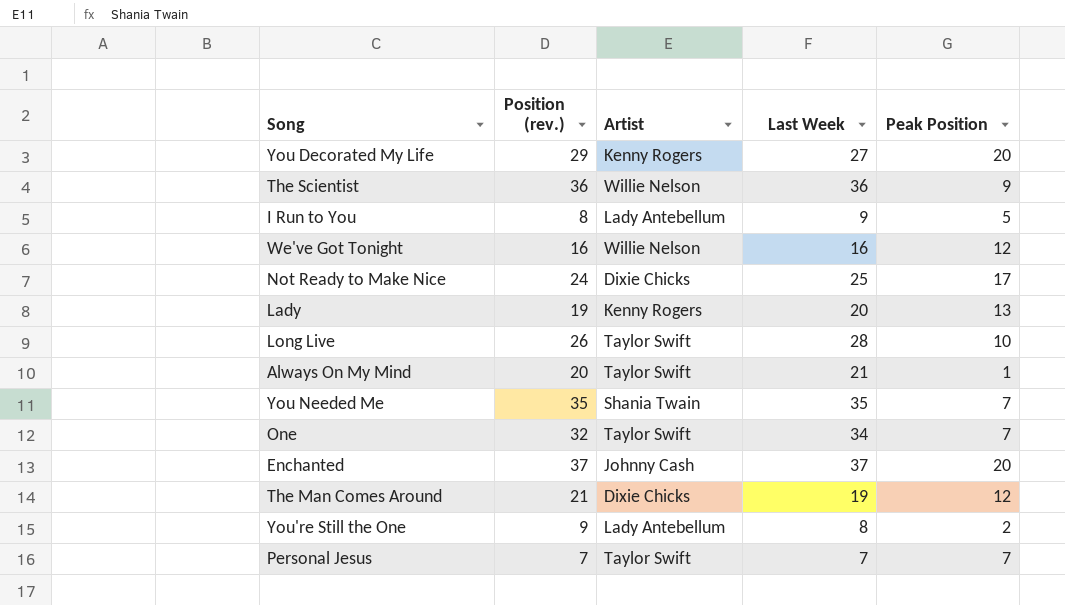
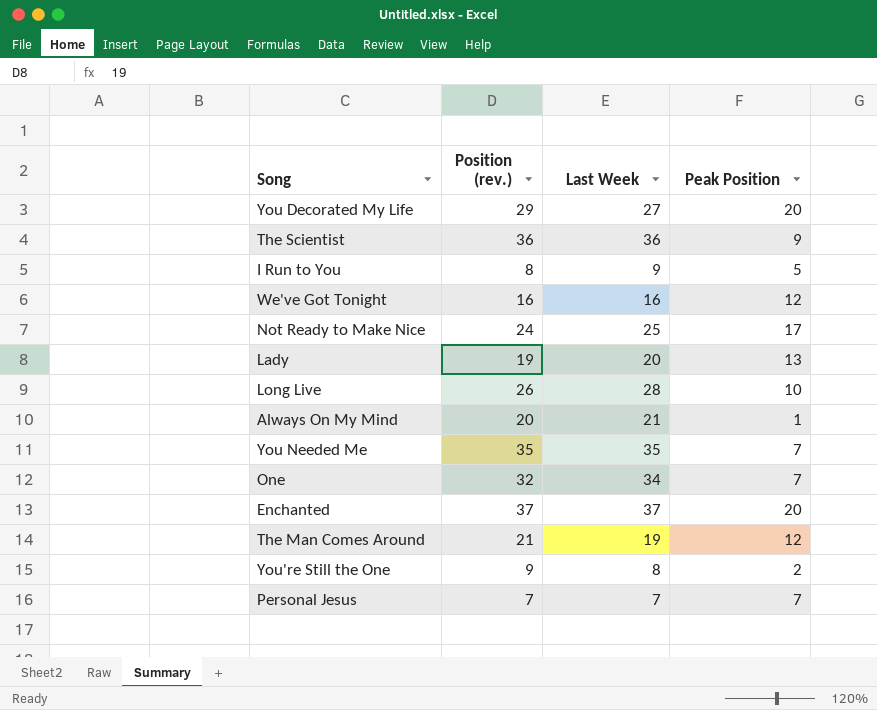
column Artist | position: 3 -> none

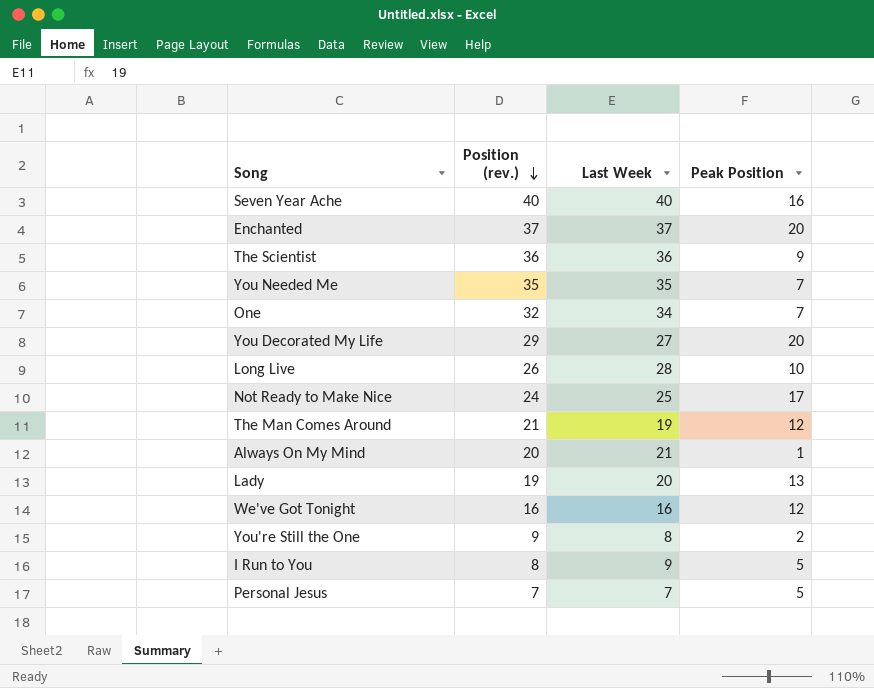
row order: none -> Position (rev.) descending
row Seven Year Ache: none -> 40 | 40 | 16
Personal Jesus | Peak Position: 7 -> 5

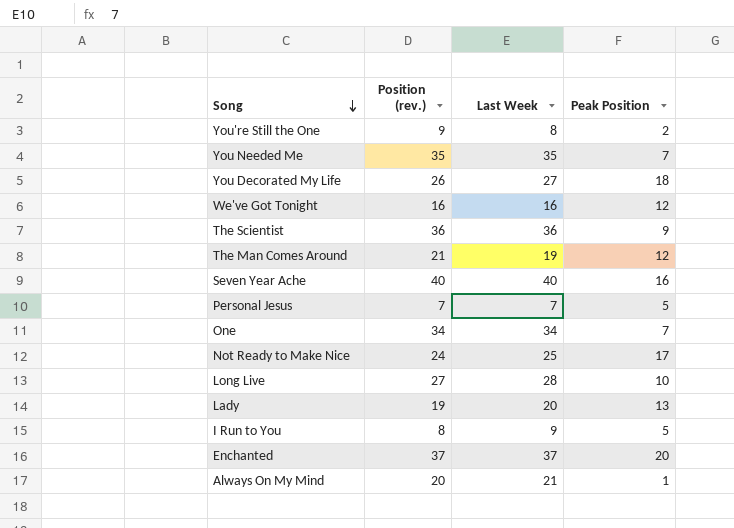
row order: Position (rev.) descending -> Song descending
You Decorated My Life | Position (rev.): 29 -> 26
You Decorated My Life | Peak Position: 20 -> 18
One | Position (rev.): 32 -> 34
Long Live | Position (rev.): 26 -> 27

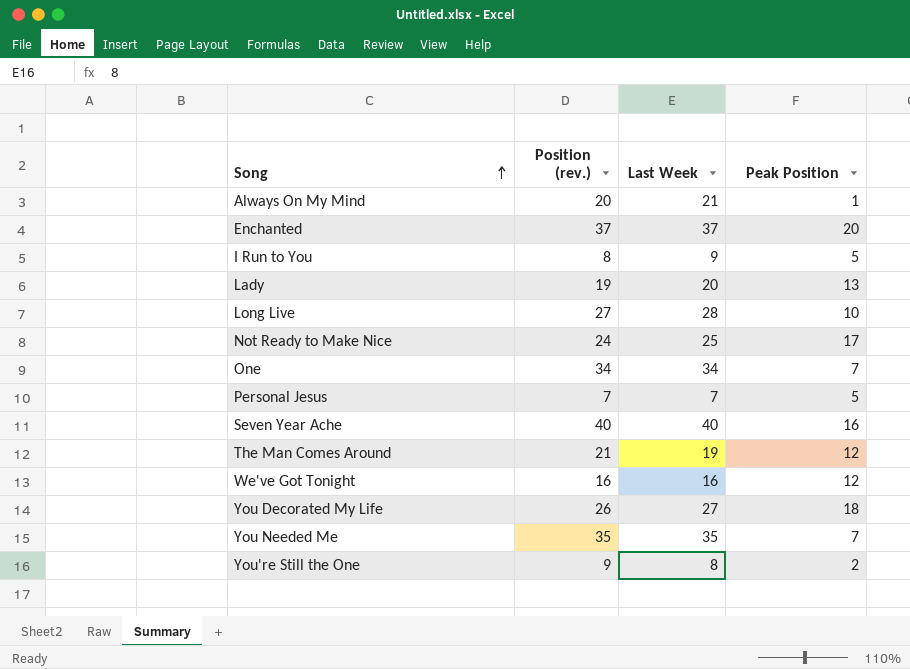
row order: Song descending -> Song ascending
row The Scientist: 36 | 36 | 9 -> none

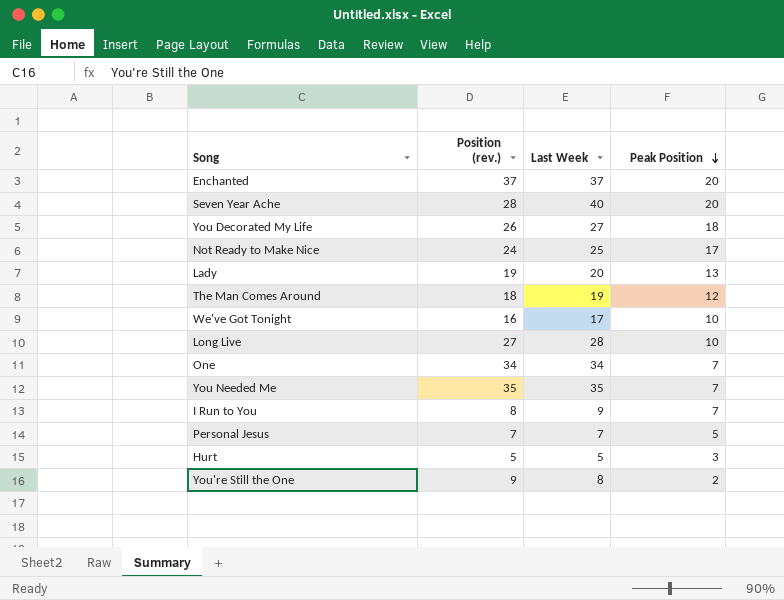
row order: Song ascending -> Peak Position descending
row Always On My Mind: 20 | 21 | 1 -> none
Seven Year Ache | Position (rev.): 40 -> 28
Seven Year Ache | Peak Position: 16 -> 20
The Man Comes Around | Position (rev.): 21 -> 18
We've Got Tonight | Last Week: 16 -> 17
We've Got Tonight | Peak Position: 12 -> 10
I Run to You | Peak Position: 5 -> 7
row Hurt: none -> 5 | 5 | 3

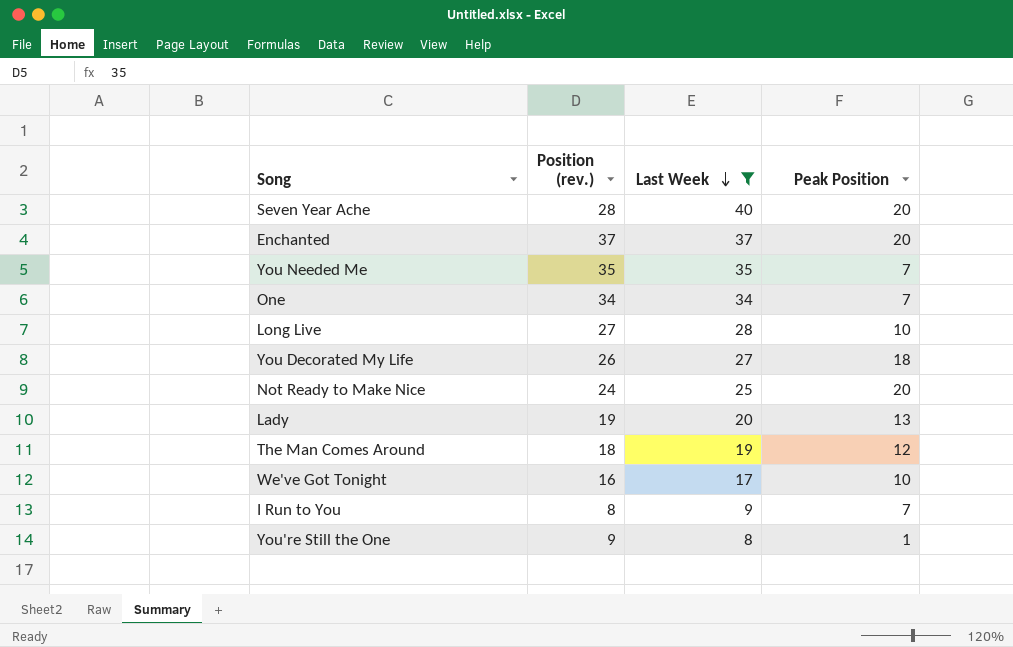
filter: none -> Last Week >= 8
row order: Peak Position descending -> Last Week descending
Not Ready to Make Nice | Peak Position: 17 -> 20
You're Still the One | Peak Position: 2 -> 1

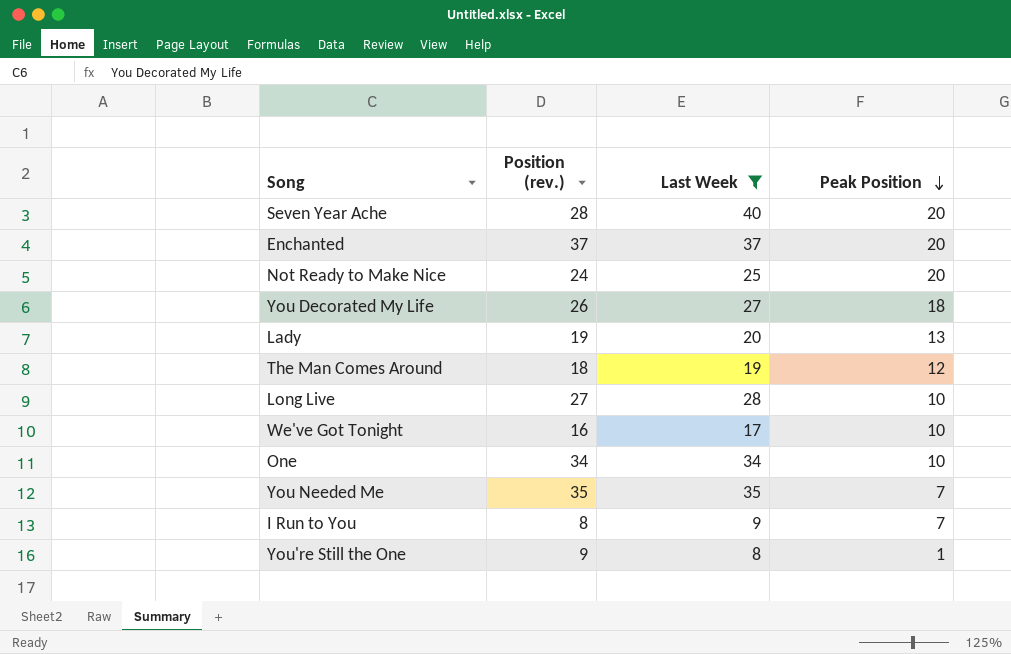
row order: Last Week descending -> Peak Position descending
One | Peak Position: 7 -> 10

